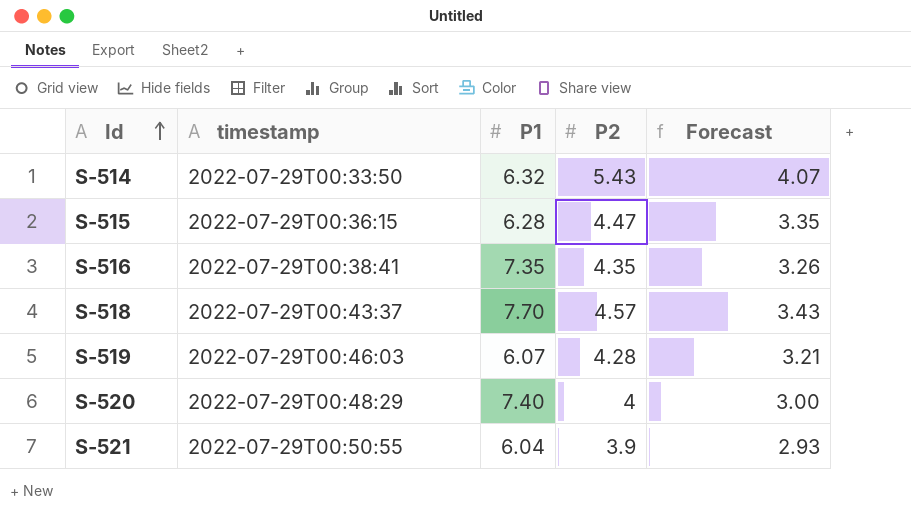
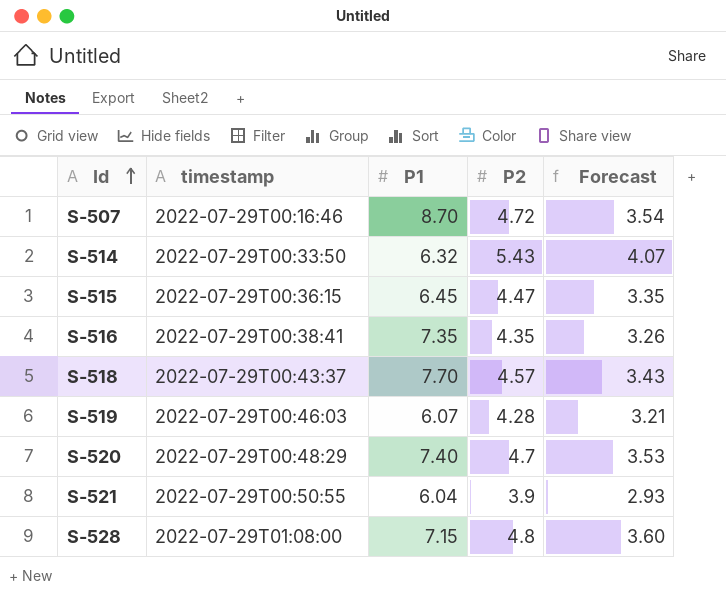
row S-507: none -> 2022-07-29T00:16:46 | 8.70 | 4.72 | 3.54
S-515 | P1: 6.28 -> 6.45
S-520 | P2: 4 -> 4.7
S-520 | Forecast: 3.00 -> 3.53
row S-528: none -> 2022-07-29T01:08:00 | 7.15 | 4.8 | 3.60

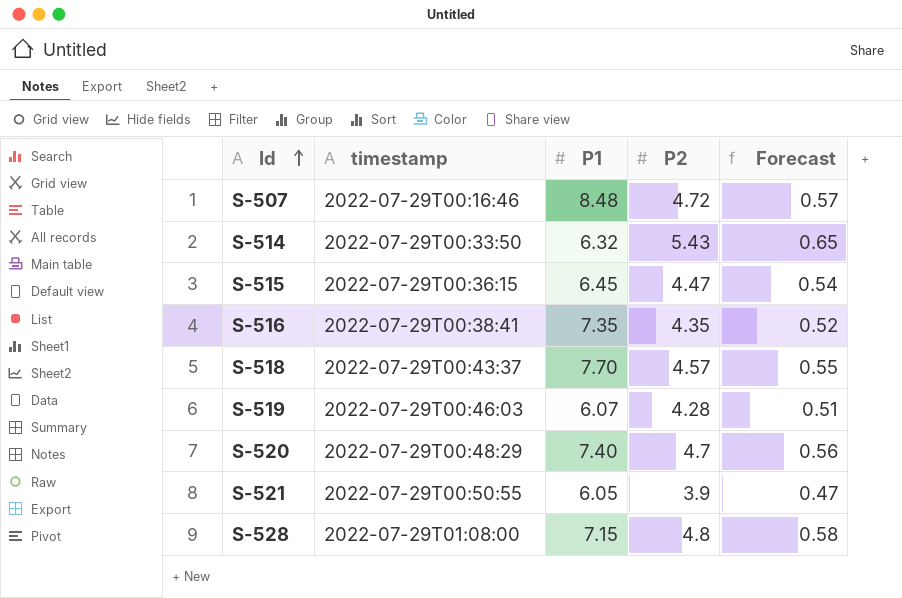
column Forecast | formula: [P2] * 0.75 -> [P2] * 0.12
S-507 | P1: 8.70 -> 8.48
S-521 | P1: 6.04 -> 6.05

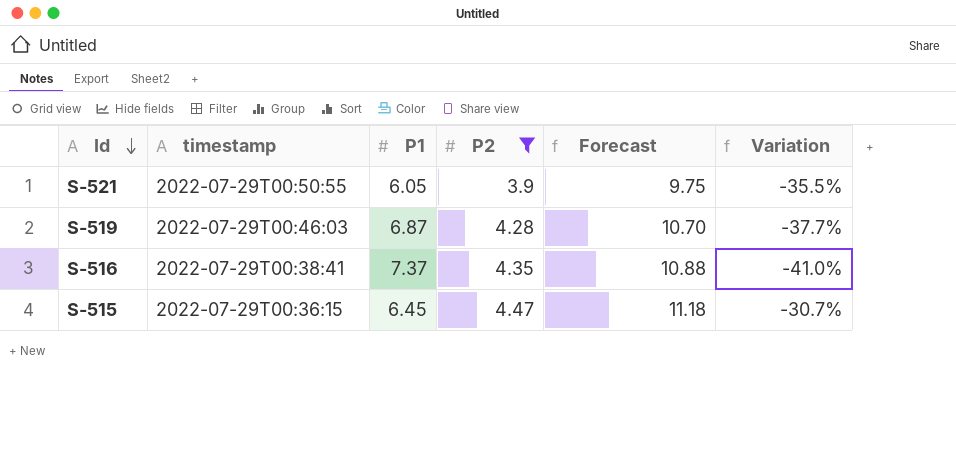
filter: none -> P2 <= 4.47
row order: Id ascending -> Id descending
column Forecast | formula: [P2] * 0.12 -> [P2] * 2.5
column Variation | formula: none -> ([P2] - [P1]) / [P1]
S-519 | P1: 6.07 -> 6.87
S-516 | P1: 7.35 -> 7.37

